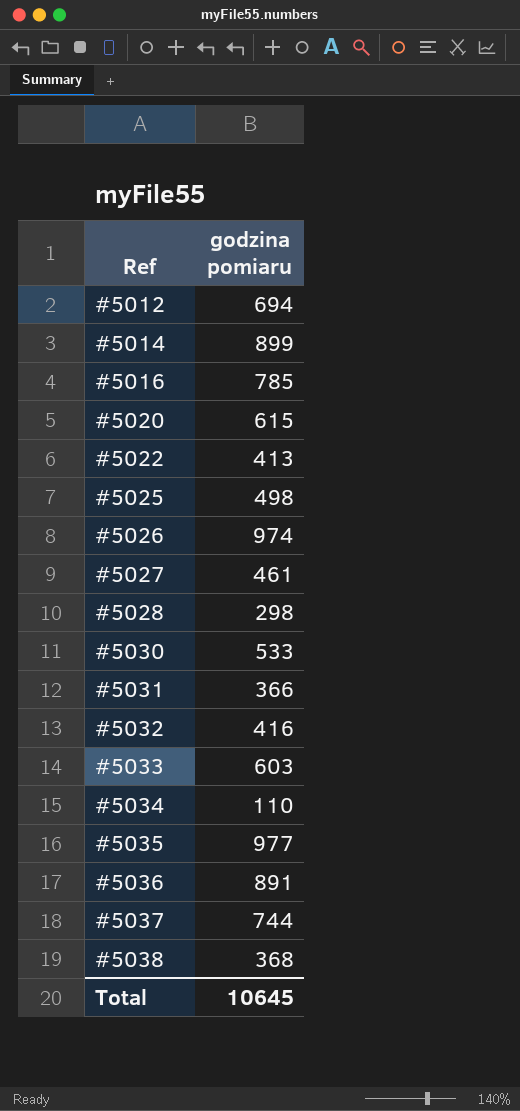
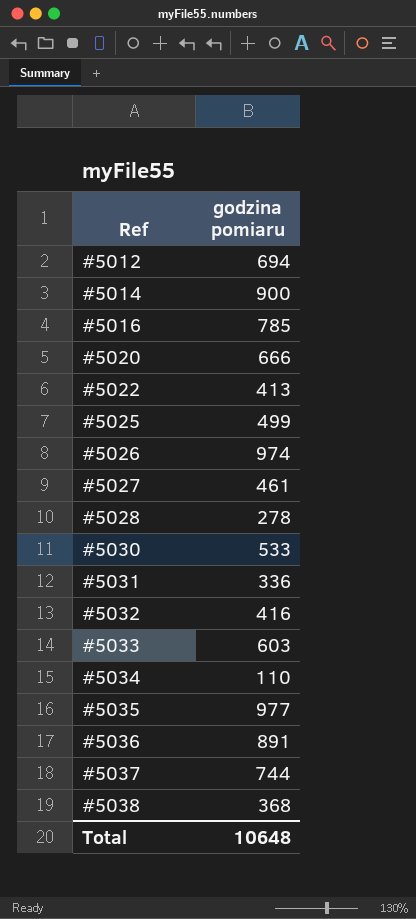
#5014 | godzina pomiaru: 899 -> 900
#5020 | godzina pomiaru: 615 -> 666
#5025 | godzina pomiaru: 498 -> 499
#5028 | godzina pomiaru: 298 -> 278
#5031 | godzina pomiaru: 366 -> 336
Total | godzina pomiaru: 10645 -> 10648

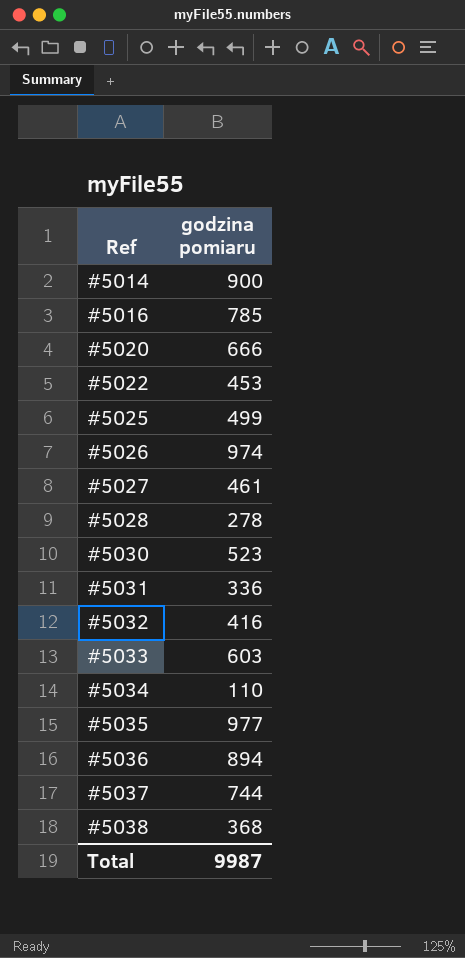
row #5012: 694 -> none
#5022 | godzina pomiaru: 413 -> 453
#5030 | godzina pomiaru: 533 -> 523
#5036 | godzina pomiaru: 891 -> 894
Total | godzina pomiaru: 10648 -> 9987

